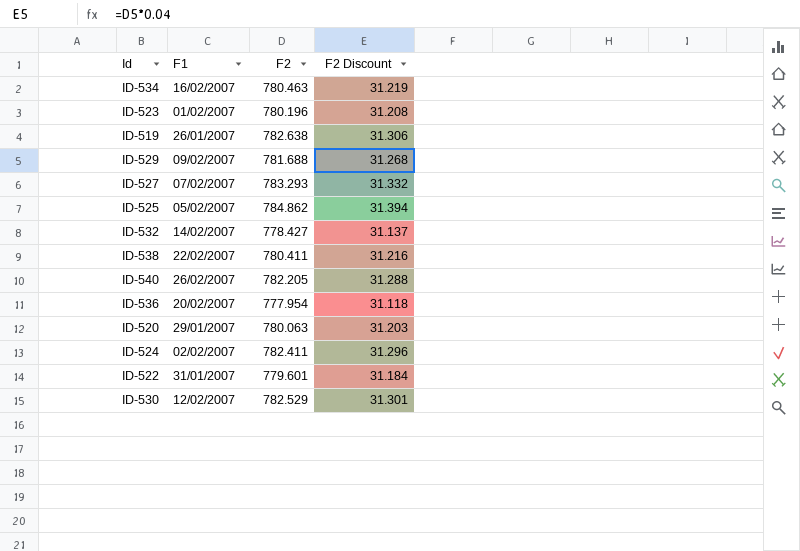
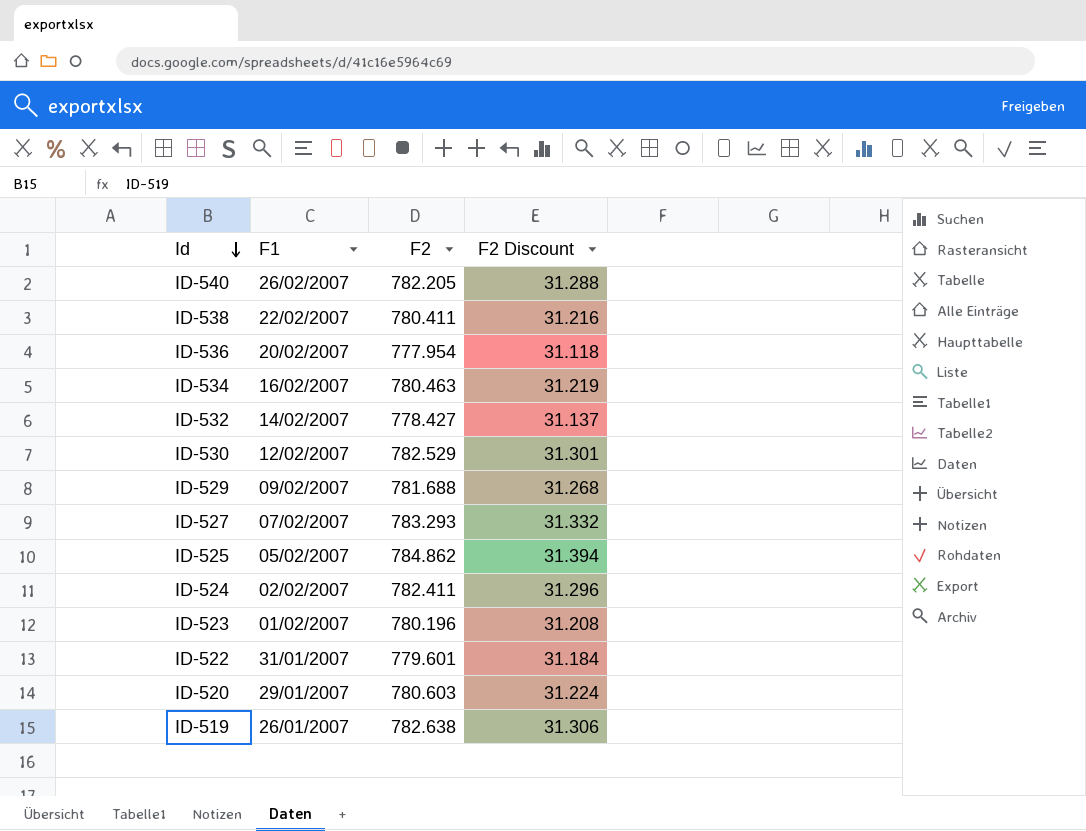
row order: none -> Id descending
ID-520 | F2: 780.063 -> 780.603
ID-520 | F2 Discount: 31.203 -> 31.224

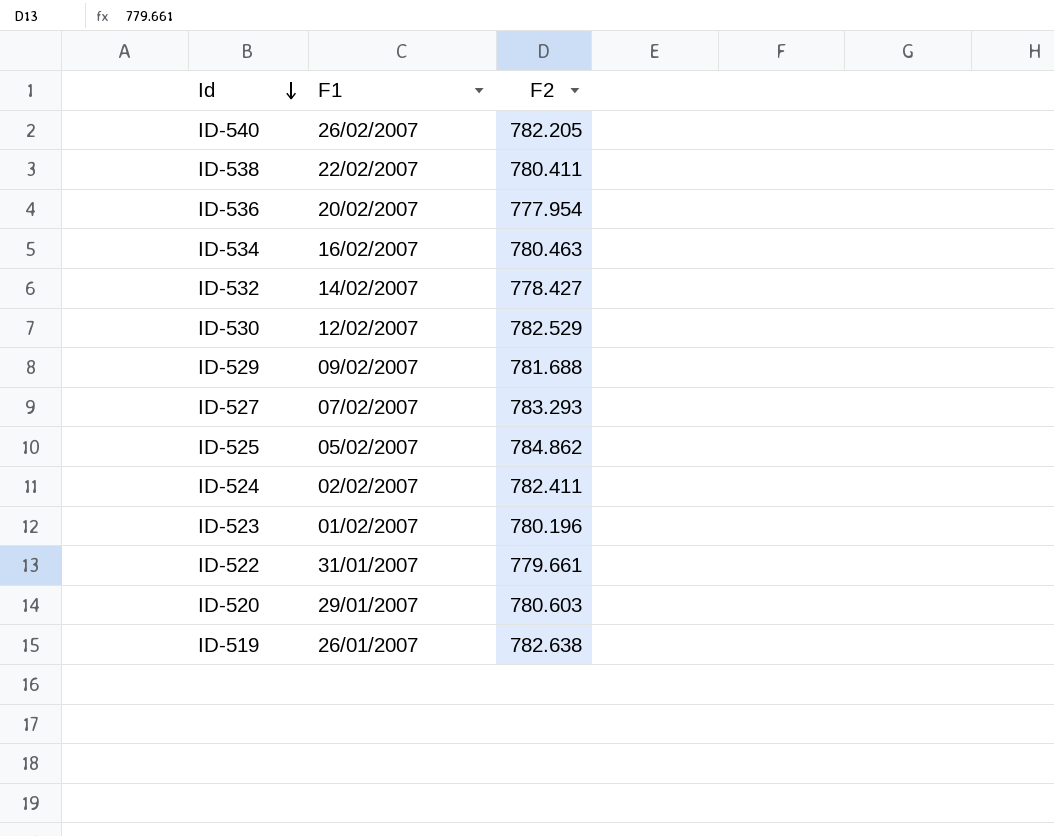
column F2 Discount | formula: [F2] * 0.04 -> none
ID-522 | F2: 779.601 -> 779.661

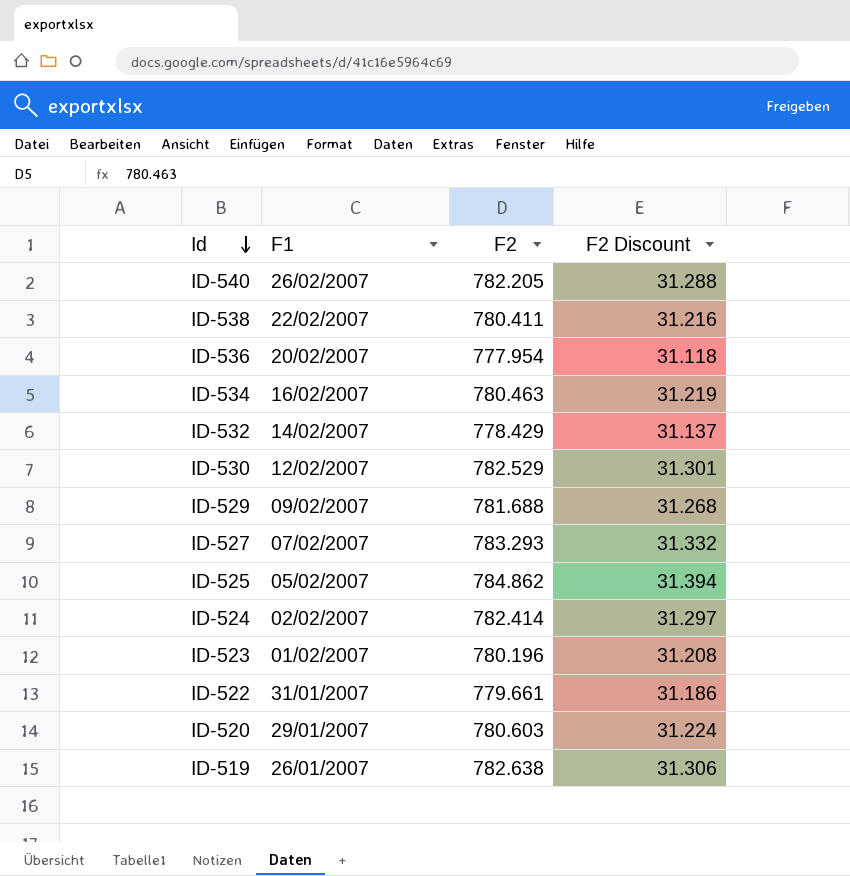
column F2 Discount | formula: none -> [F2] * 0.04
ID-532 | F2: 778.427 -> 778.429
ID-524 | F2: 782.411 -> 782.414

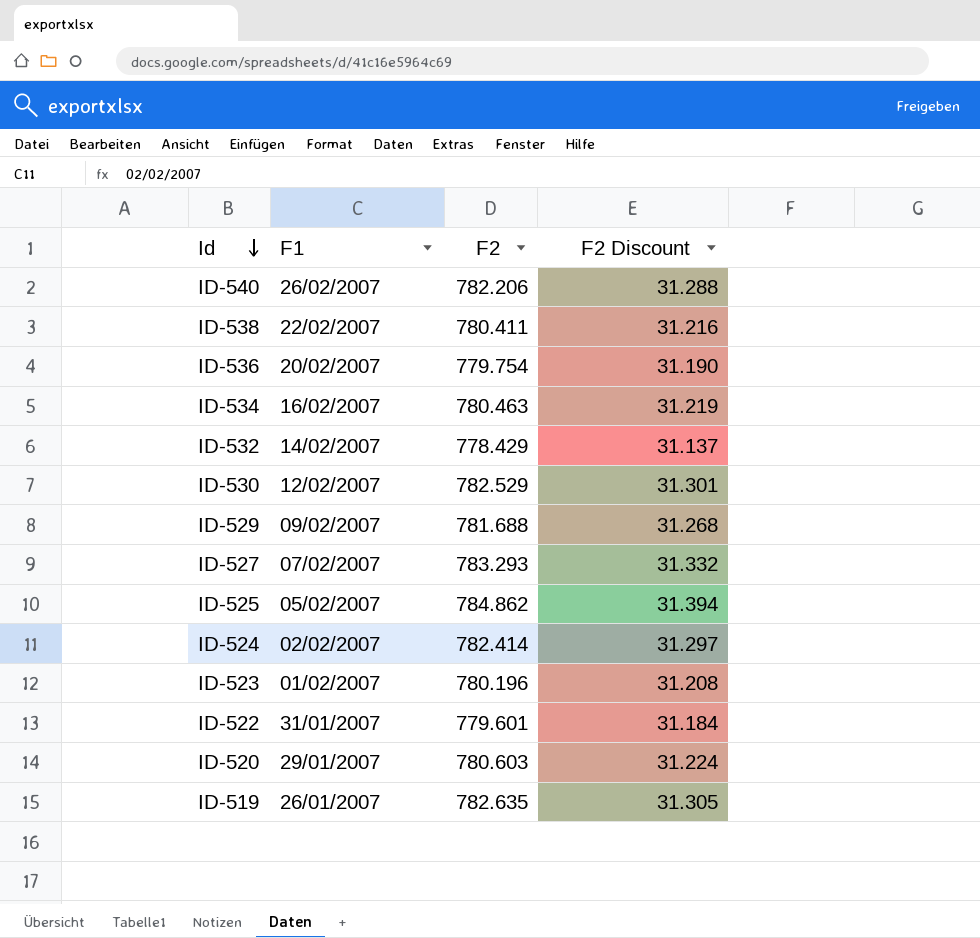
ID-540 | F2: 782.205 -> 782.206
ID-536 | F2: 777.954 -> 779.754
ID-536 | F2 Discount: 31.118 -> 31.190
ID-522 | F2: 779.661 -> 779.601
ID-522 | F2 Discount: 31.186 -> 31.184
ID-519 | F2: 782.638 -> 782.635
ID-519 | F2 Discount: 31.306 -> 31.305

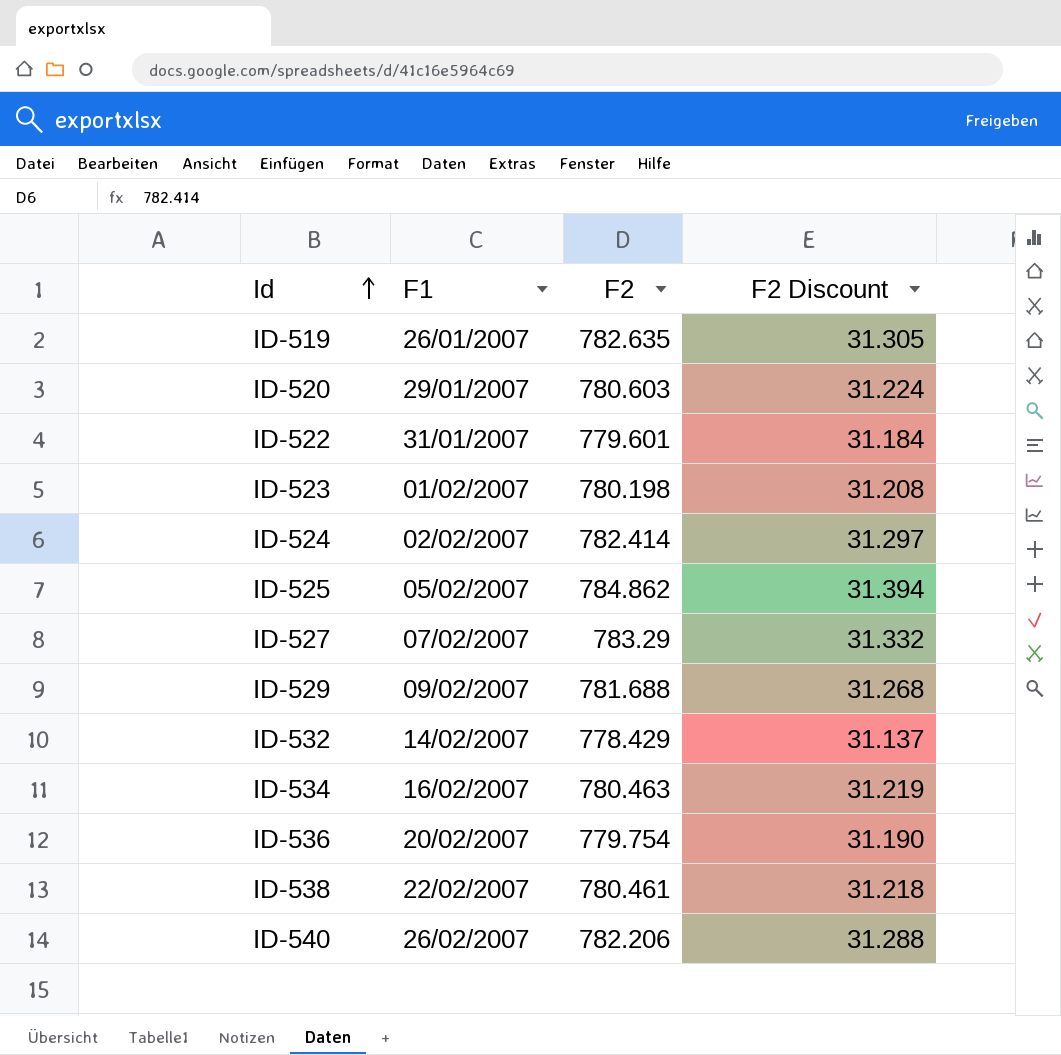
row order: Id descending -> Id ascending
row ID-530: 12/02/2007 | 782.529 | 31.301 -> none
ID-523 | F2: 780.196 -> 780.198
ID-527 | F2: 783.293 -> 783.29
ID-538 | F2: 780.411 -> 780.461
ID-538 | F2 Discount: 31.216 -> 31.218

